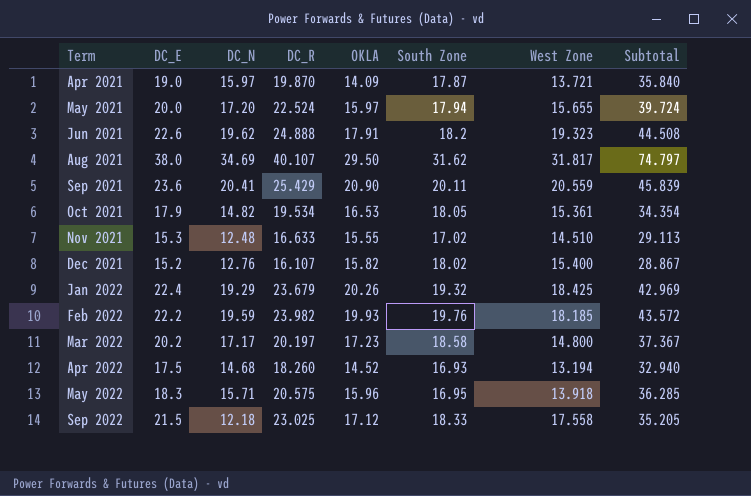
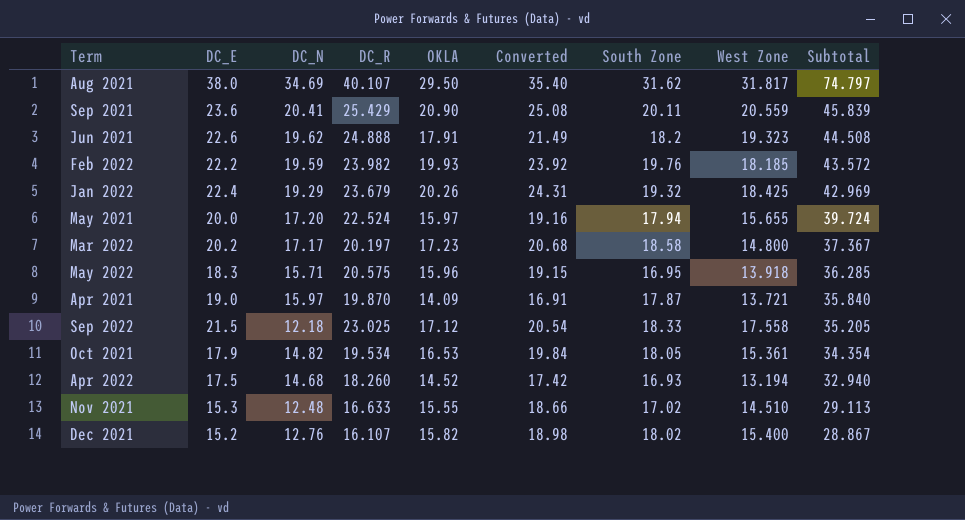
row order: Term ascending -> Subtotal descending
column Converted | formula: none -> [OKLA] * 1.2

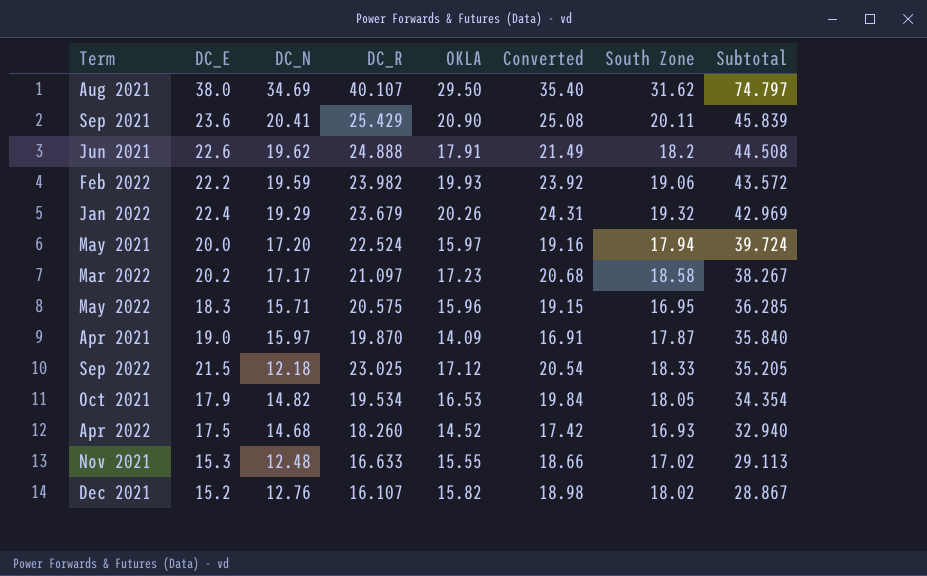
column West Zone | position: 8 -> none
Feb 2022 | South Zone: 19.76 -> 19.06
Mar 2022 | DC_R: 20.197 -> 21.097
Mar 2022 | Subtotal: 37.367 -> 38.267

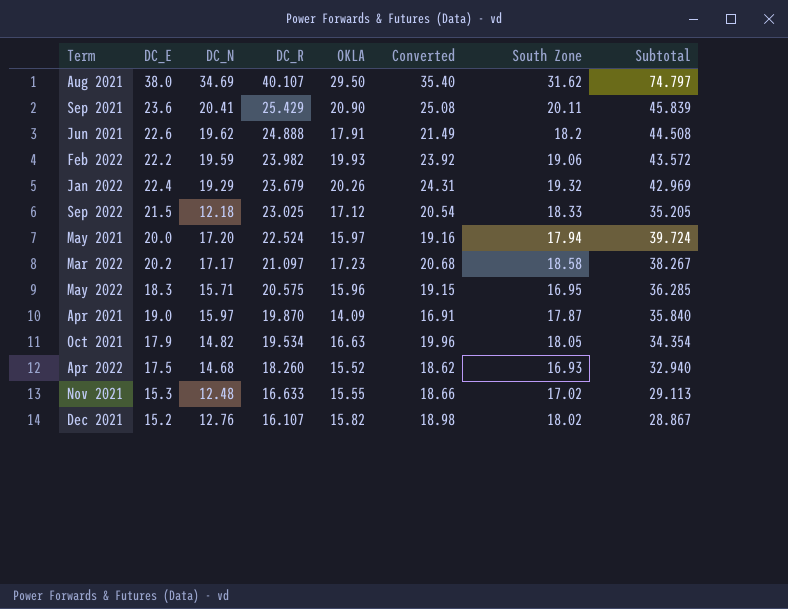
row order: Subtotal descending -> DC_R descending
Oct 2021 | OKLA: 16.53 -> 16.63
Oct 2021 | Converted: 19.84 -> 19.96
Apr 2022 | OKLA: 14.52 -> 15.52
Apr 2022 | Converted: 17.42 -> 18.62

